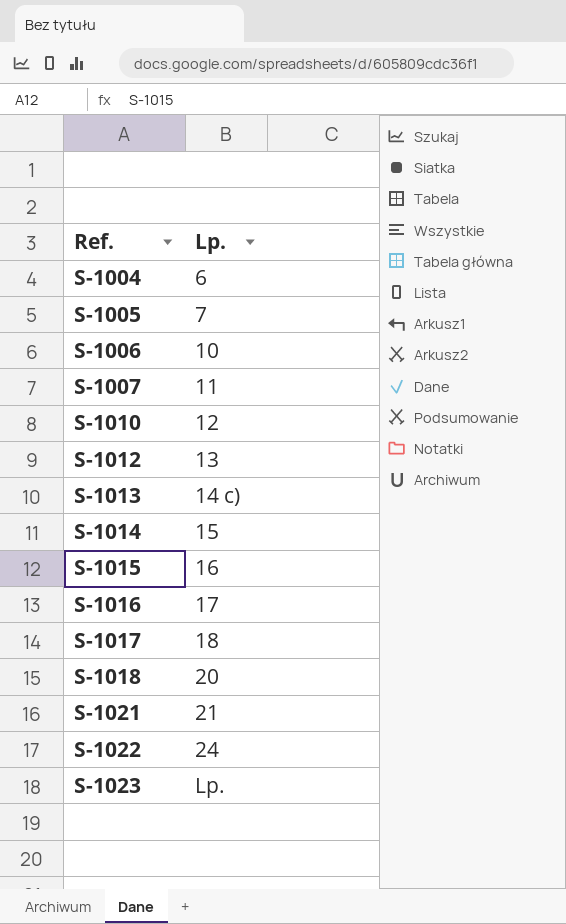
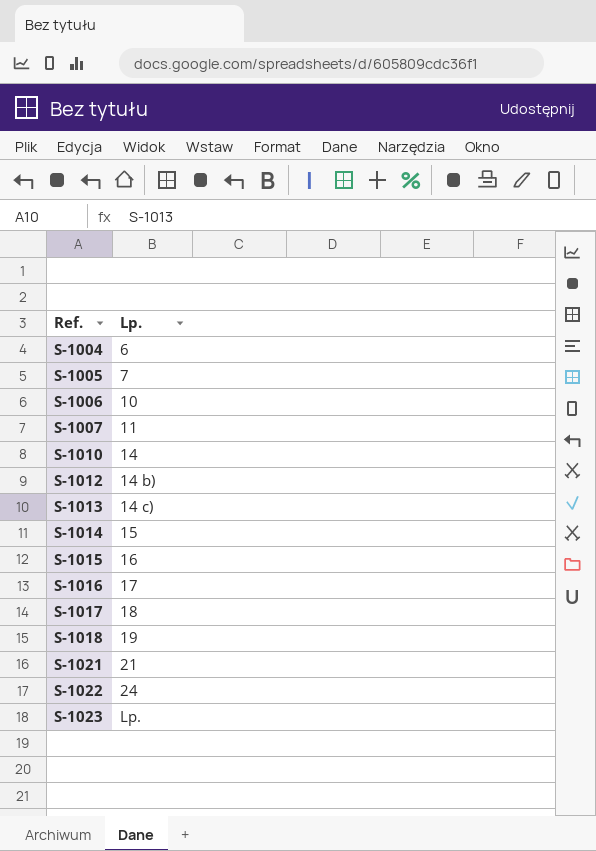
S-1010 | Lp.: 12 -> 14
S-1012 | Lp.: 13 -> 14 b)
S-1018 | Lp.: 20 -> 19

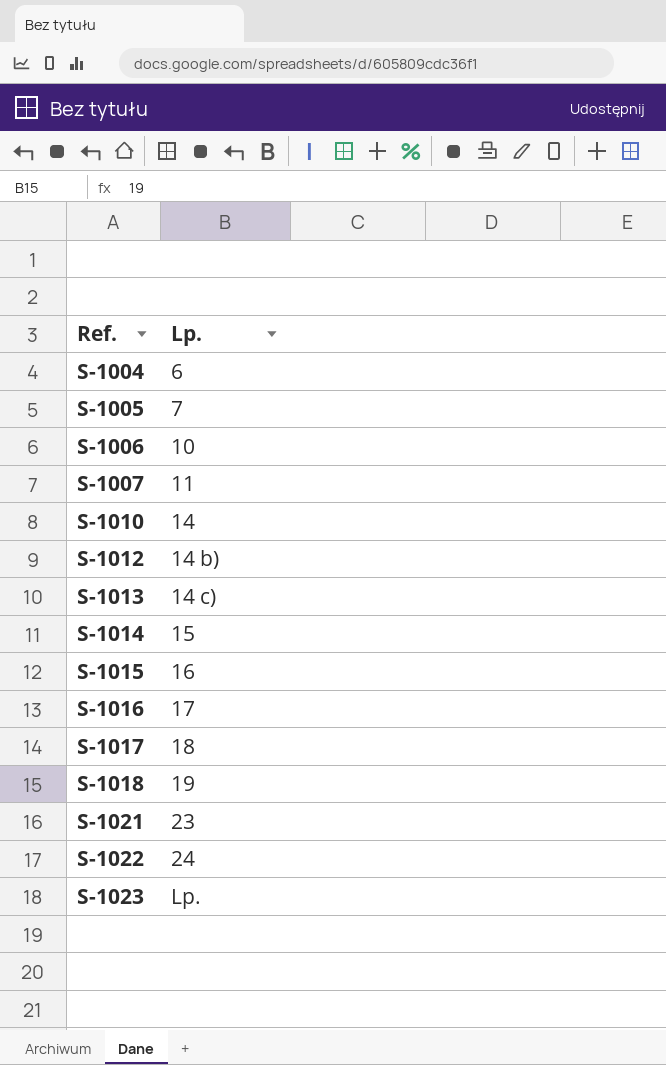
S-1021 | Lp.: 21 -> 23

